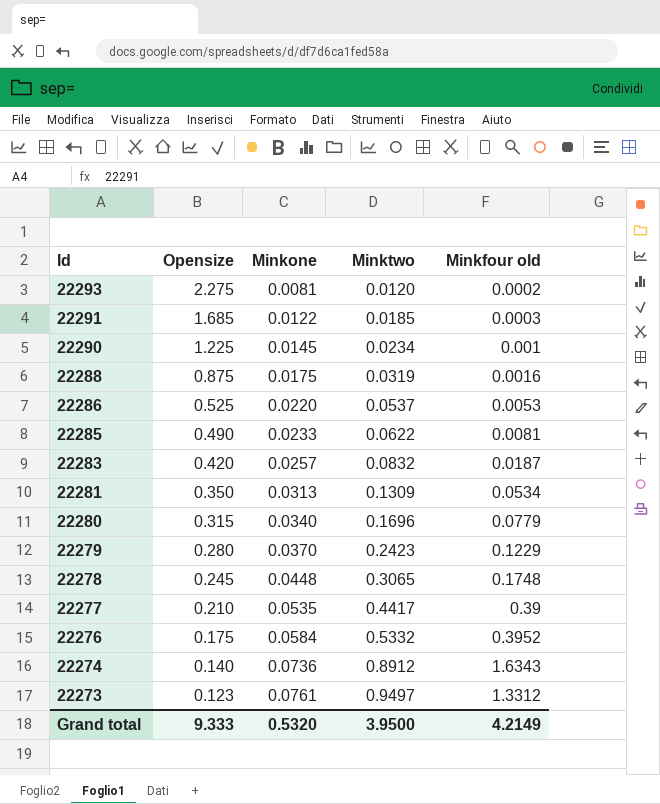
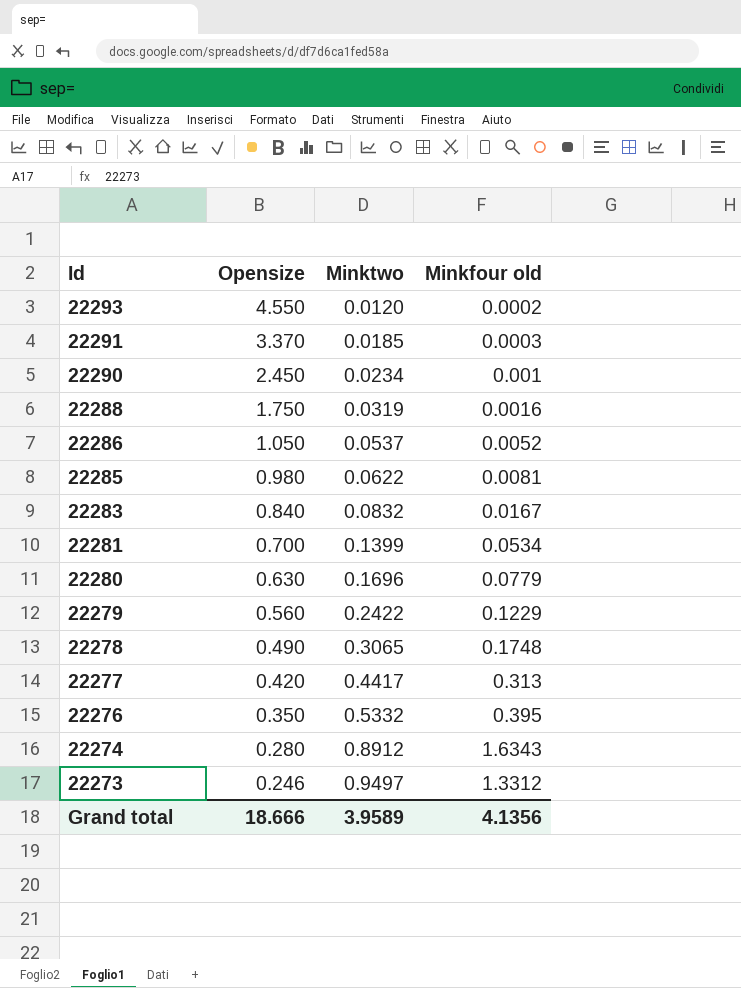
column Minkone | position: 3 -> none
22293 | Opensize: 2.275 -> 4.550
22291 | Opensize: 1.685 -> 3.370
22290 | Opensize: 1.225 -> 2.450
22288 | Opensize: 0.875 -> 1.750
22286 | Opensize: 0.525 -> 1.050
22286 | Minkfour old: 0.0053 -> 0.0052
22285 | Opensize: 0.490 -> 0.980
22283 | Opensize: 0.420 -> 0.840
22283 | Minkfour old: 0.0187 -> 0.0167
22281 | Opensize: 0.350 -> 0.700
22281 | Minktwo: 0.1309 -> 0.1399
22280 | Opensize: 0.315 -> 0.630
22279 | Opensize: 0.280 -> 0.560
22279 | Minktwo: 0.2423 -> 0.2422
22278 | Opensize: 0.245 -> 0.490
22277 | Opensize: 0.210 -> 0.420
22277 | Minkfour old: 0.39 -> 0.313
22276 | Opensize: 0.175 -> 0.350
22276 | Minkfour old: 0.3952 -> 0.395
22274 | Opensize: 0.140 -> 0.280
22273 | Opensize: 0.123 -> 0.246
Grand total | Opensize: 9.333 -> 18.666
Grand total | Minktwo: 3.9500 -> 3.9589
Grand total | Minkfour old: 4.2149 -> 4.1356

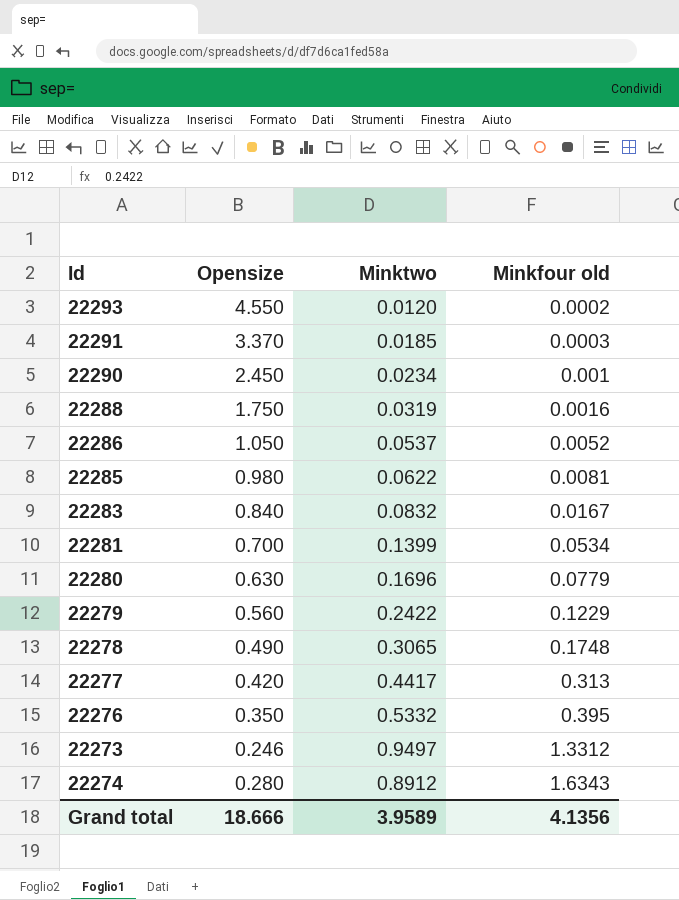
row order: Id descending -> Minkfour old ascending

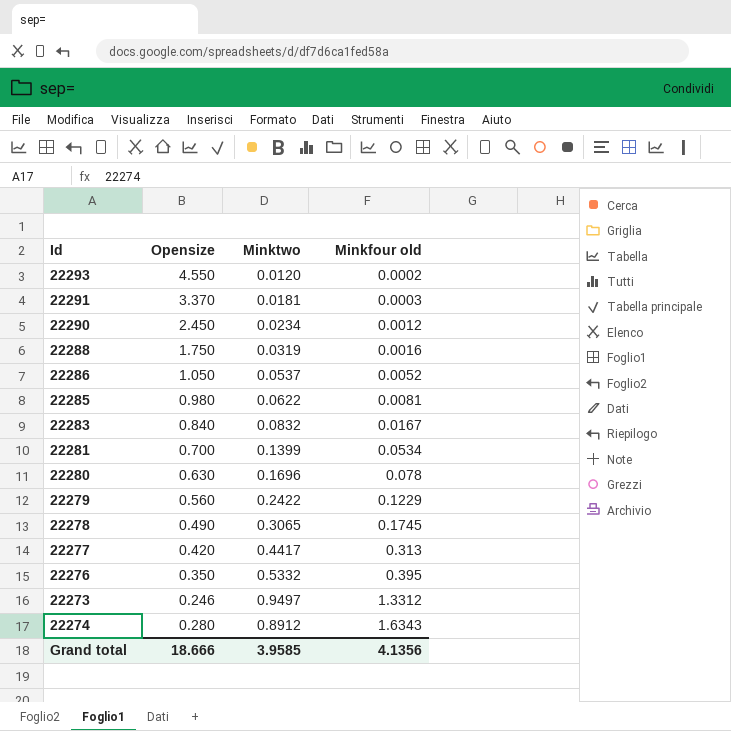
22291 | Minktwo: 0.0185 -> 0.0181
22290 | Minkfour old: 0.001 -> 0.0012
22280 | Minkfour old: 0.0779 -> 0.078
22278 | Minkfour old: 0.1748 -> 0.1745
Grand total | Minktwo: 3.9589 -> 3.9585

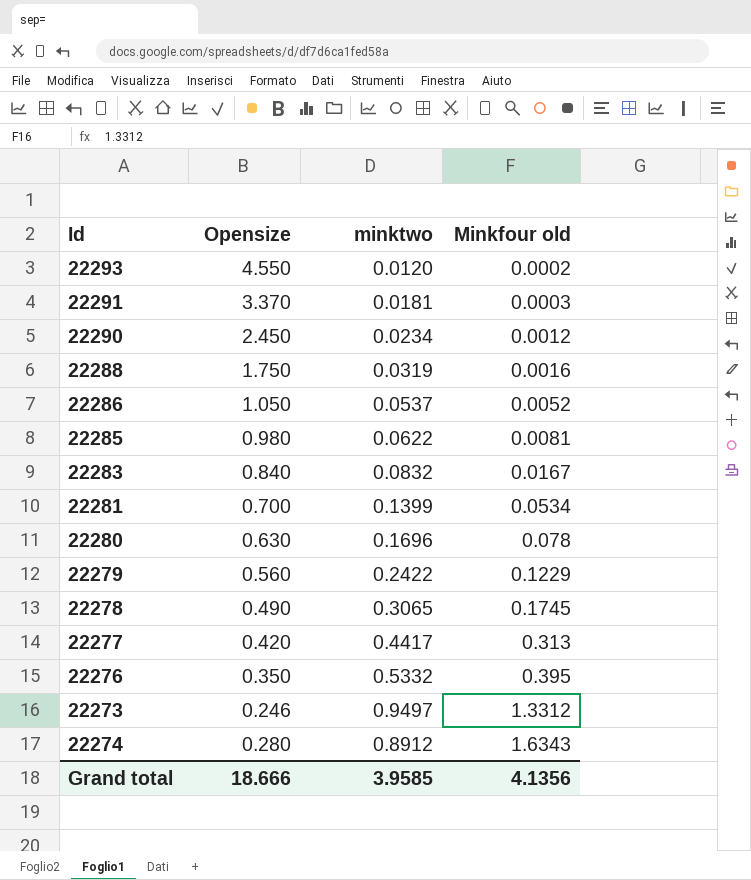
column name: Minktwo -> minktwo

